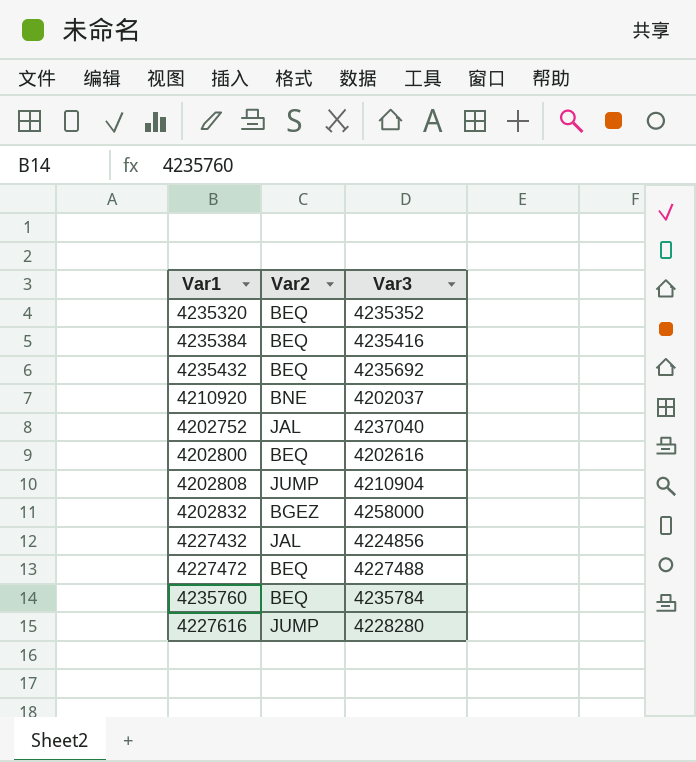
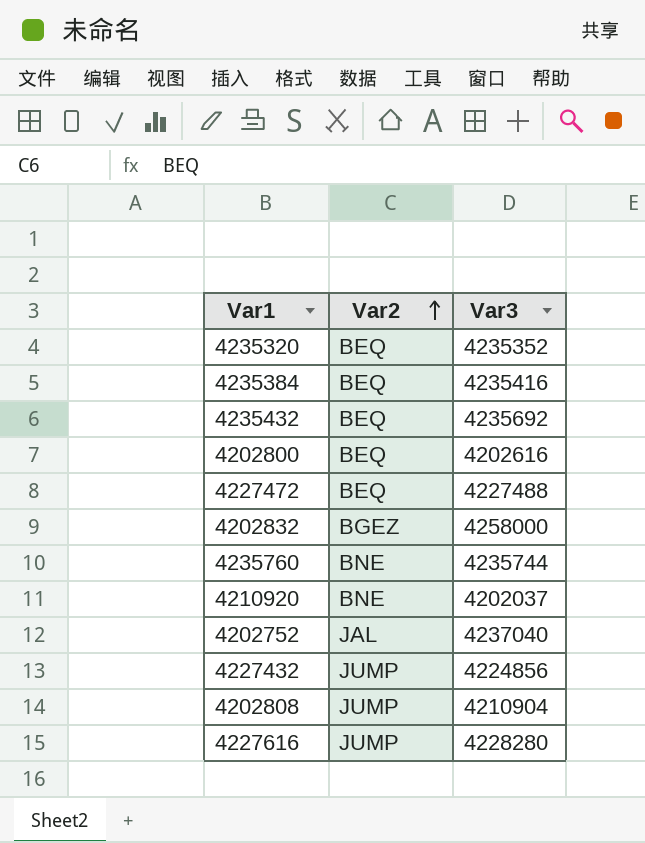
row order: none -> Var2 ascending
4235760 | Var2: BEQ -> BNE
4235760 | Var3: 4235784 -> 4235744
4227432 | Var2: JAL -> JUMP

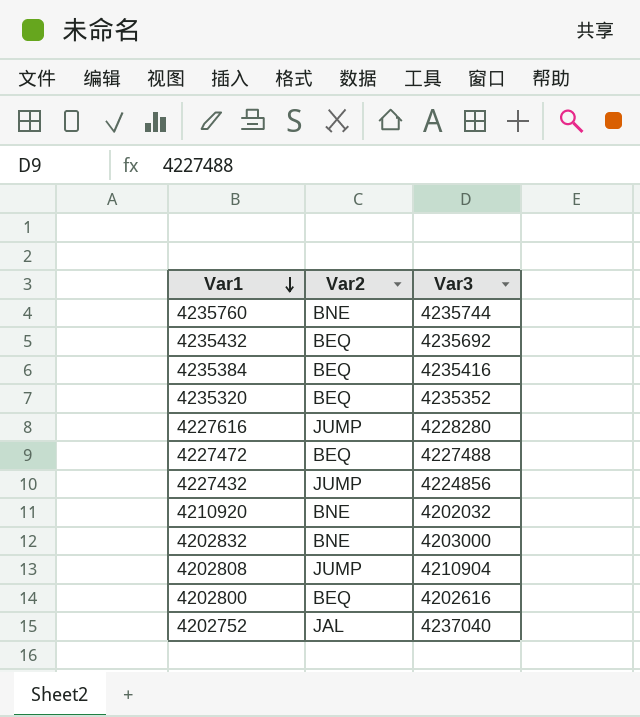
row order: Var2 ascending -> Var1 descending
4210920 | Var3: 4202037 -> 4202032
4202832 | Var2: BGEZ -> BNE
4202832 | Var3: 4258000 -> 4203000

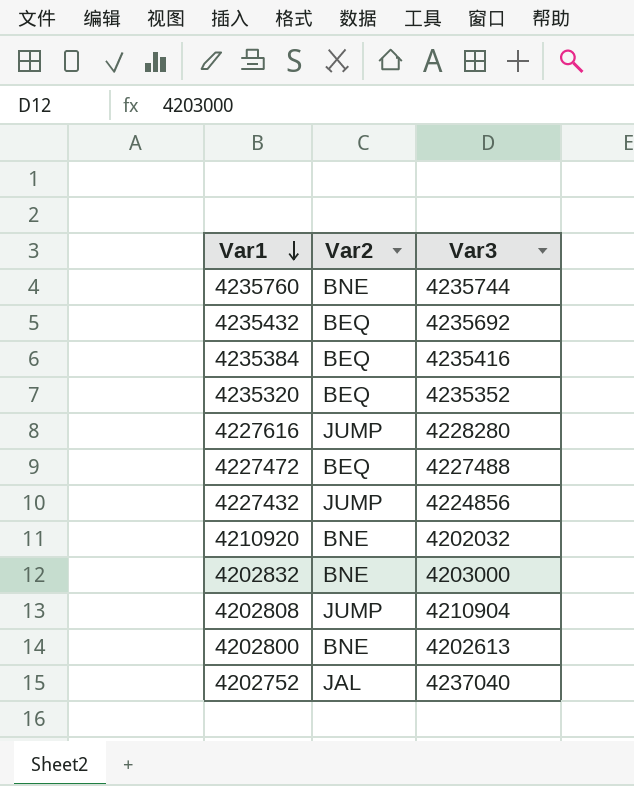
4202800 | Var2: BEQ -> BNE
4202800 | Var3: 4202616 -> 4202613

